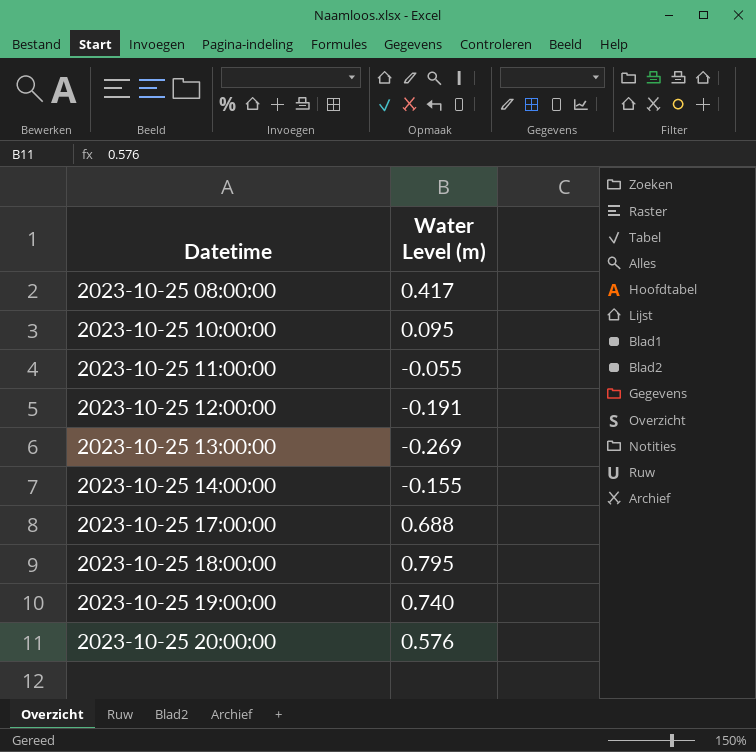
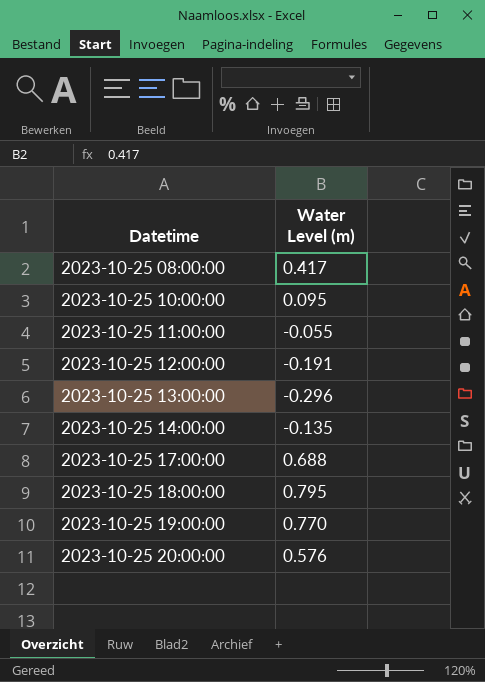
2023-10-25 13:00:00 | Water Level (m): -0.269 -> -0.296
2023-10-25 14:00:00 | Water Level (m): -0.155 -> -0.135
2023-10-25 19:00:00 | Water Level (m): 0.740 -> 0.770

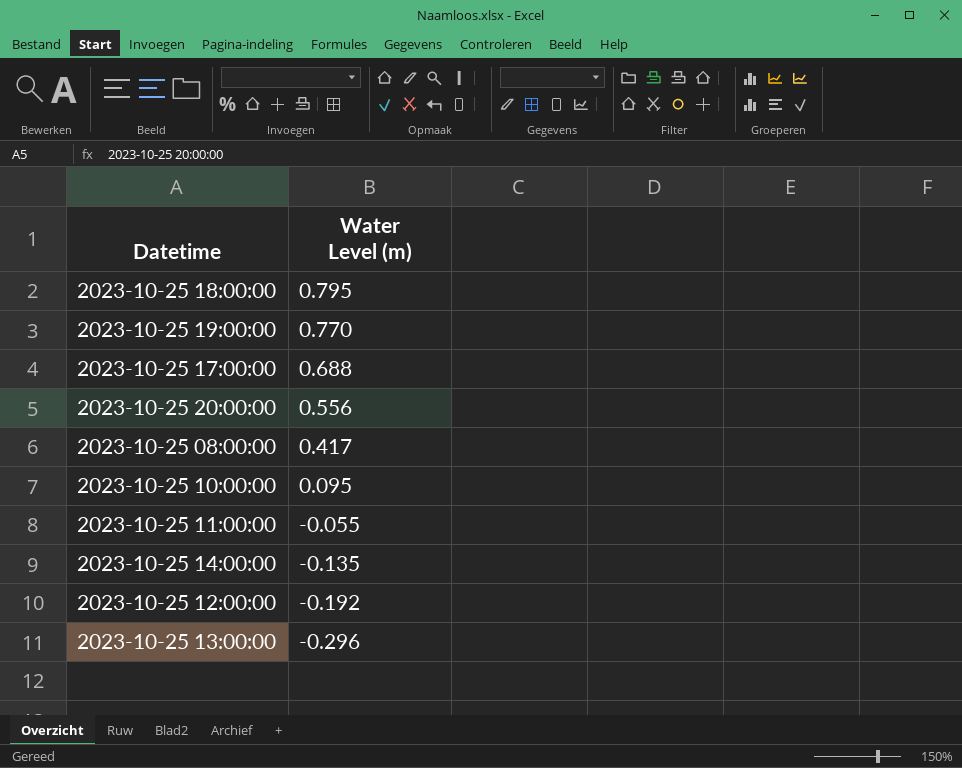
row order: Datetime ascending -> Water Level (m) descending
2023-10-25 20:00:00 | Water Level (m): 0.576 -> 0.556
2023-10-25 12:00:00 | Water Level (m): -0.191 -> -0.192

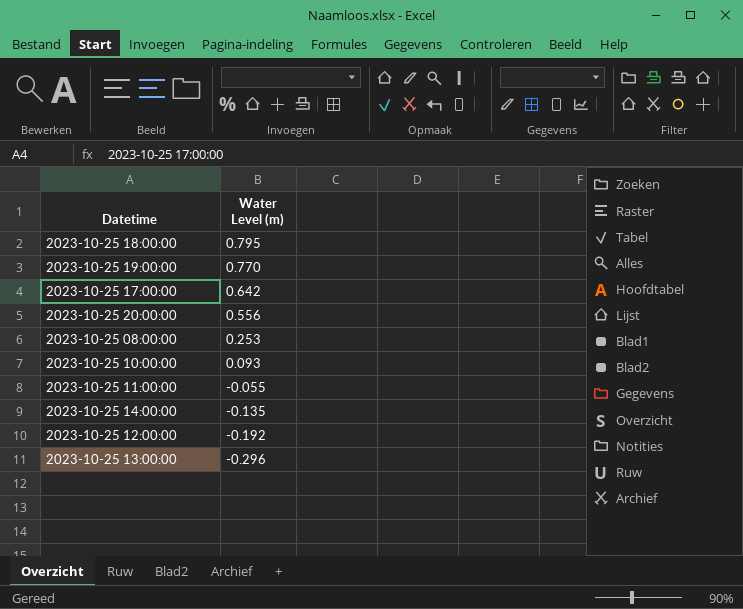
2023-10-25 17:00:00 | Water Level (m): 0.688 -> 0.642
2023-10-25 08:00:00 | Water Level (m): 0.417 -> 0.253
2023-10-25 10:00:00 | Water Level (m): 0.095 -> 0.093

